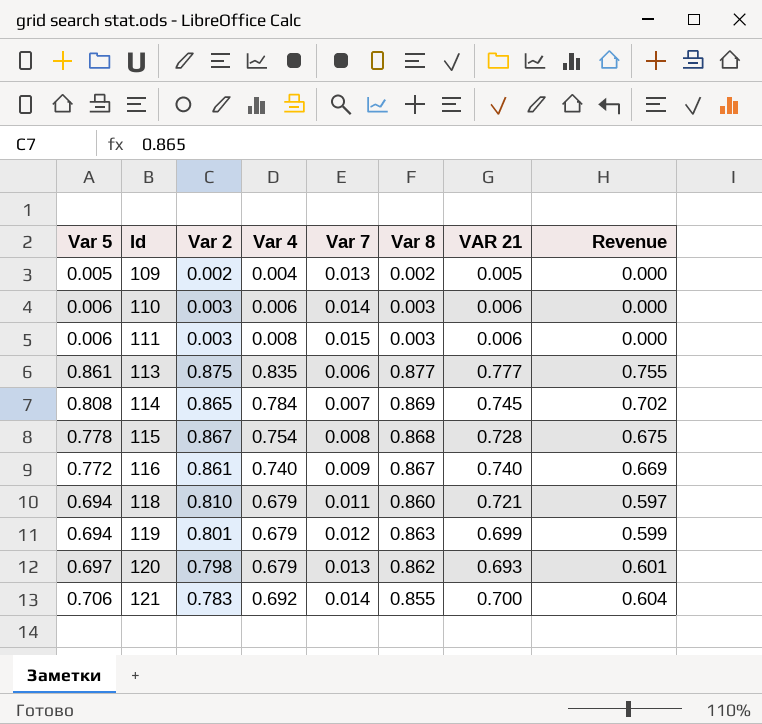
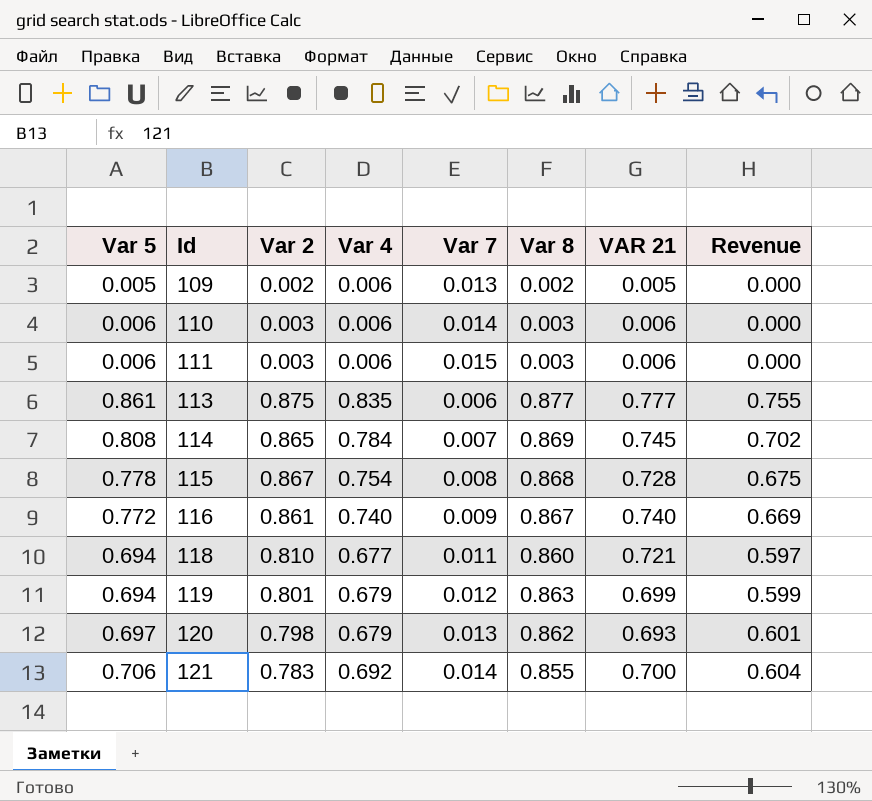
109 | Var 4: 0.004 -> 0.006
111 | Var 4: 0.008 -> 0.006
118 | Var 4: 0.679 -> 0.677

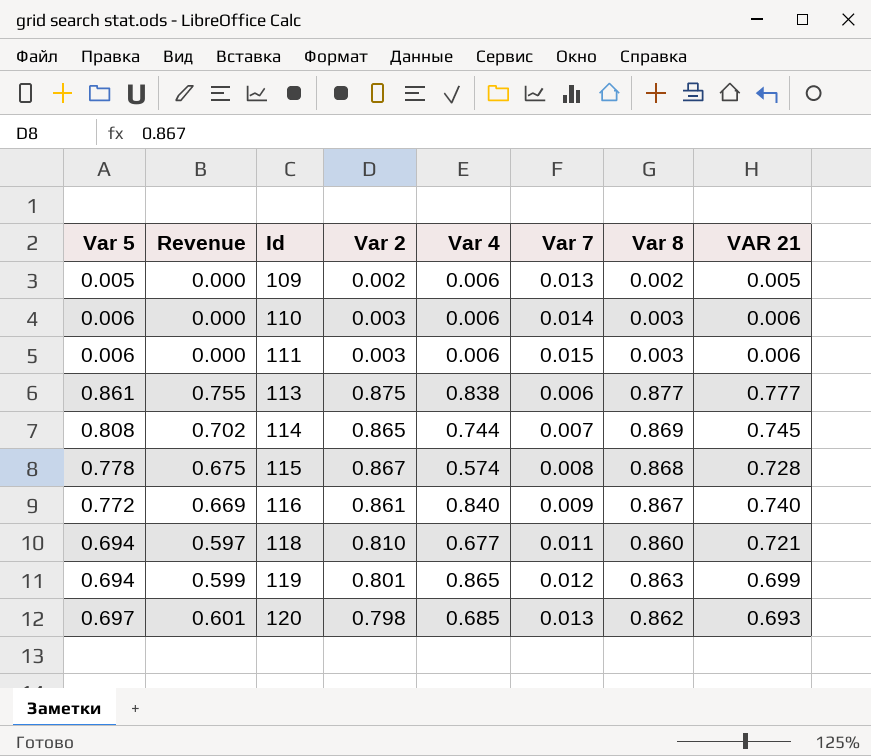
column Revenue | position: 8 -> 2
row 121: 0.706 | 0.783 | 0.692 | 0.014 | 0.855 | 0.700 | 0.604 -> none
113 | Var 4: 0.835 -> 0.838
114 | Var 4: 0.784 -> 0.744
115 | Var 4: 0.754 -> 0.574
116 | Var 4: 0.740 -> 0.840
119 | Var 4: 0.679 -> 0.865
120 | Var 4: 0.679 -> 0.685

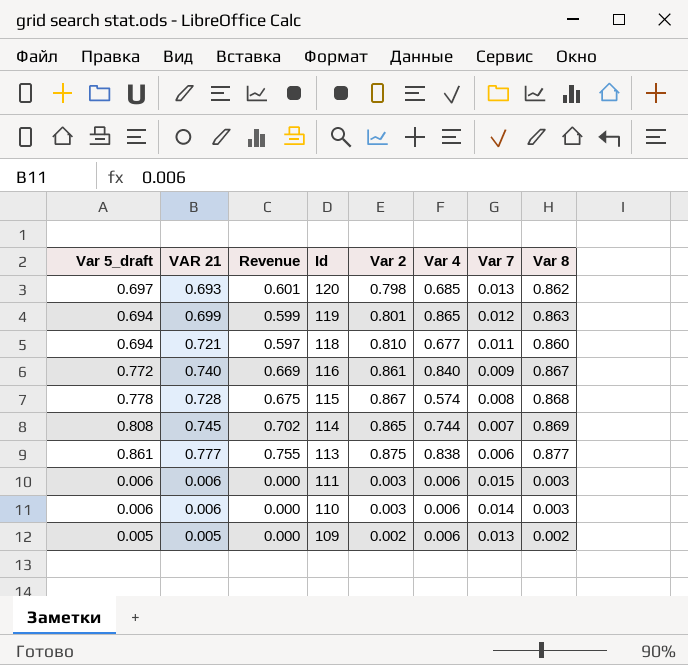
row order: Id ascending -> Id descending
column name: Var 5 -> Var 5_draft
column VAR 21 | position: 8 -> 2

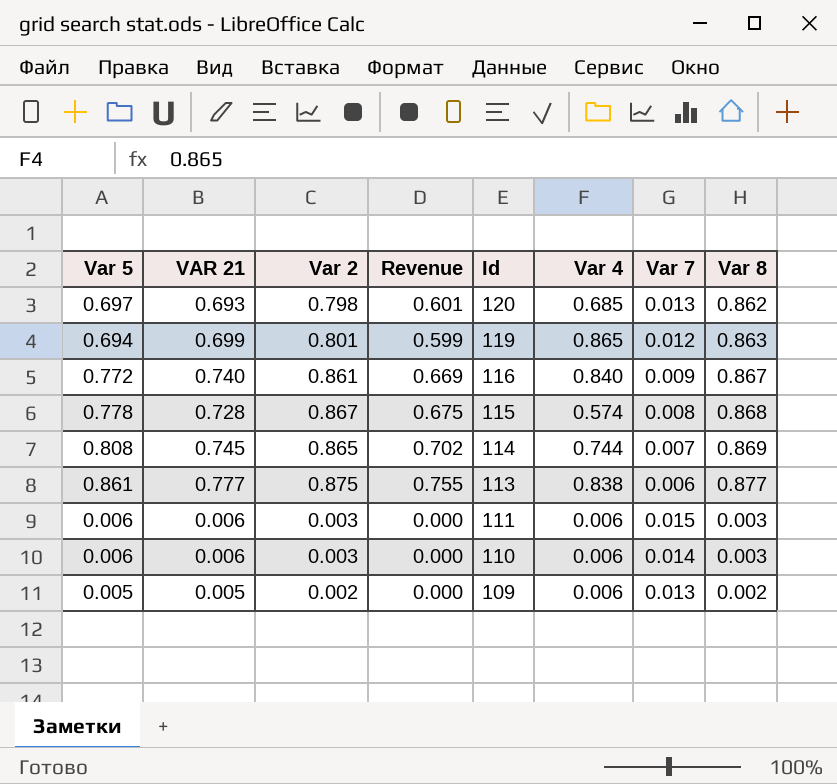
column name: Var 5_draft -> Var 5
column Var 2 | position: 5 -> 3
row 118: 0.694 | 0.721 | 0.597 | 0.810 | 0.677 | 0.011 | 0.860 -> none

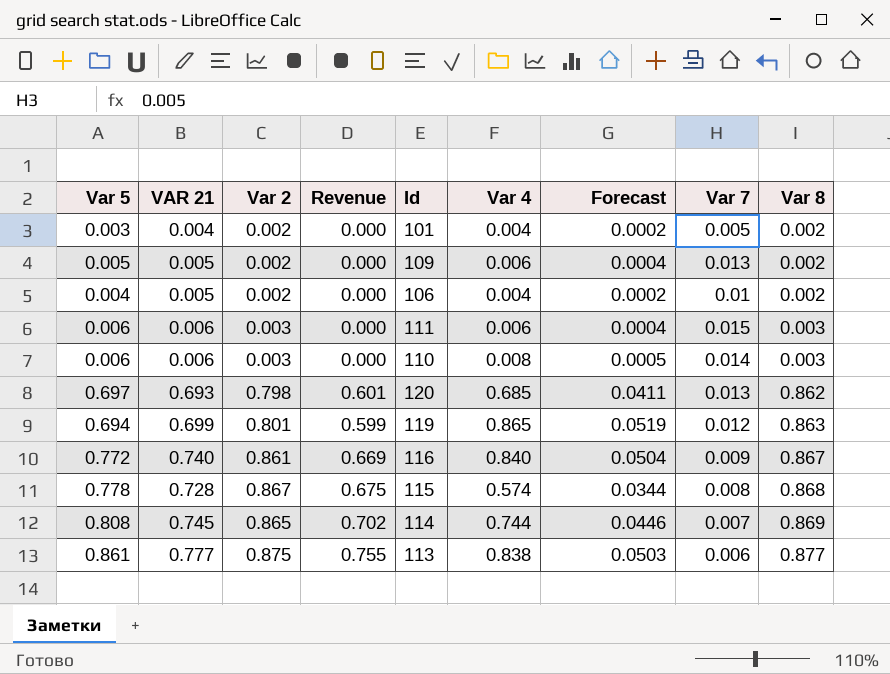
row order: Id descending -> Var 8 ascending
column Forecast | formula: none -> [Var 4] * 0.06
row 101: none -> 0.003 | 0.004 | 0.002 | 0.000 | 0.004 | 0.0002 | 0.005 | 0.002
row 106: none -> 0.004 | 0.005 | 0.002 | 0.000 | 0.004 | 0.0002 | 0.01 | 0.002
110 | Var 4: 0.006 -> 0.008

